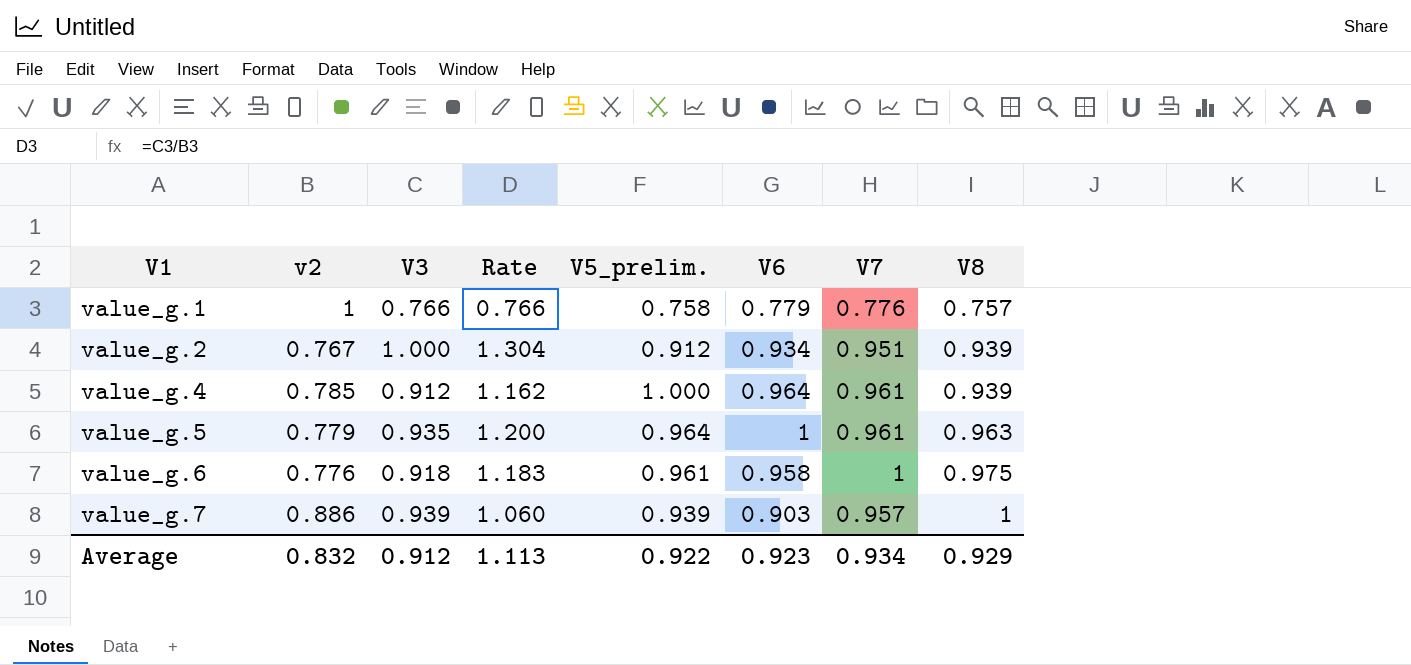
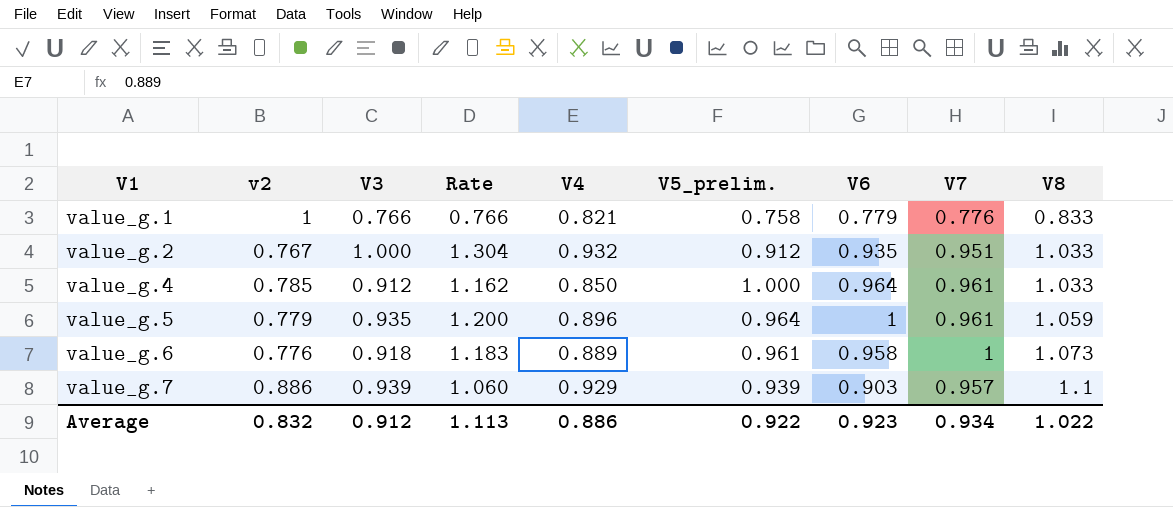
column V4 | position: none -> 5
value_g.1 | V8: 0.757 -> 0.833
value_g.2 | V6: 0.934 -> 0.935
value_g.2 | V8: 0.939 -> 1.033
value_g.4 | V8: 0.939 -> 1.033
value_g.5 | V8: 0.963 -> 1.059
value_g.6 | V8: 0.975 -> 1.073
value_g.7 | V8: 1 -> 1.1
Average | V8: 0.929 -> 1.022

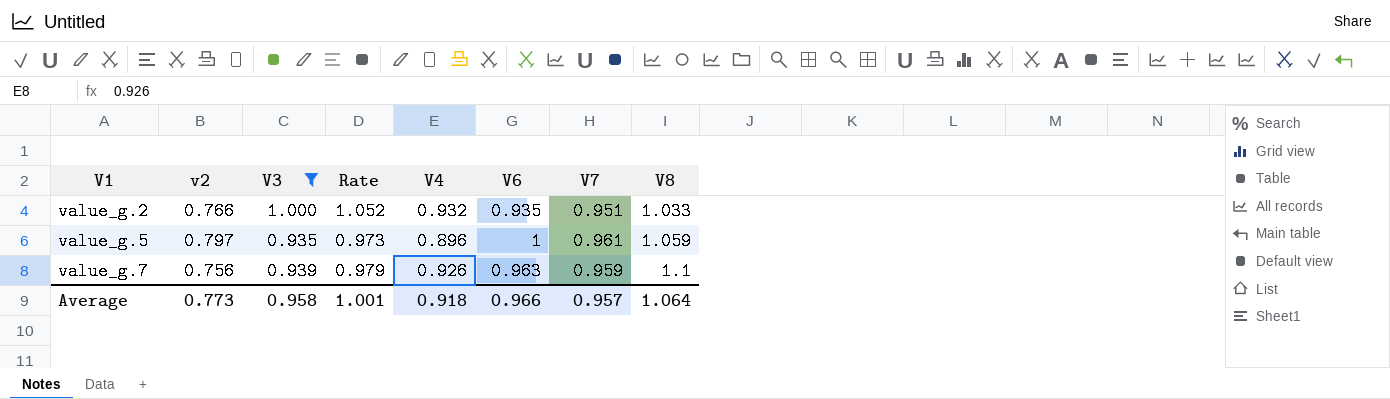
filter: none -> V3 >= 0.935
column V5_prelim. | position: 6 -> none
column Rate | formula: [V3] / [v2] -> [V3] / [V7]
value_g.2 | v2: 0.767 -> 0.766
value_g.5 | v2: 0.779 -> 0.797
value_g.7 | v2: 0.886 -> 0.756
value_g.7 | V4: 0.929 -> 0.926
value_g.7 | V6: 0.903 -> 0.963
value_g.7 | V7: 0.957 -> 0.959
Average | v2: 0.832 -> 0.773
Average | V3: 0.912 -> 0.958
Average | Rate: 1.113 -> 1.001
Average | V4: 0.886 -> 0.918
Average | V6: 0.923 -> 0.966
Average | V7: 0.934 -> 0.957
Average | V8: 1.022 -> 1.064

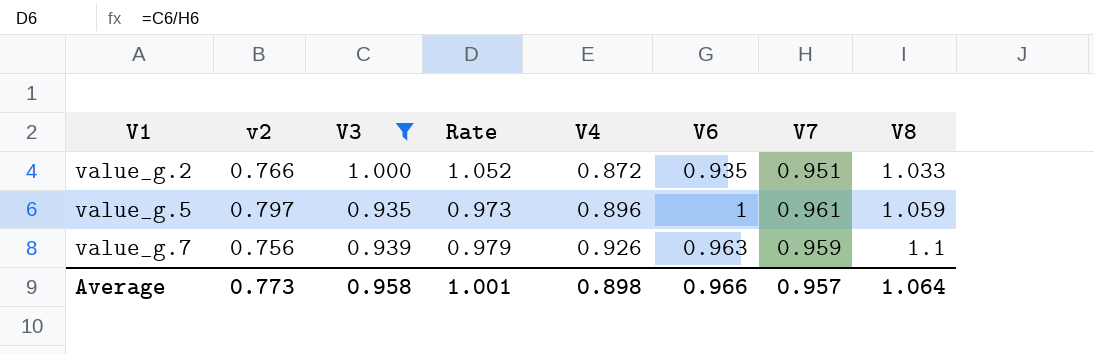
value_g.2 | V4: 0.932 -> 0.872
Average | V4: 0.918 -> 0.898

